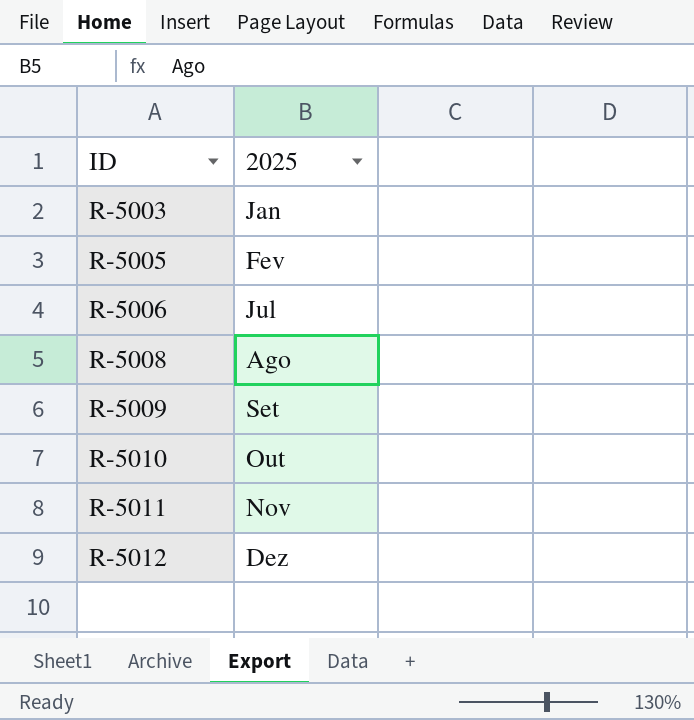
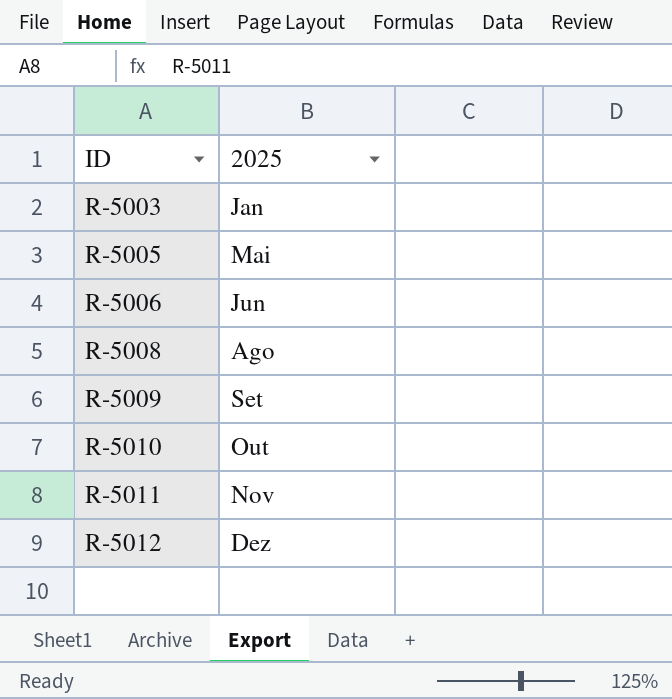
R-5005 | 2025: Fev -> Mai
R-5006 | 2025: Jul -> Jun

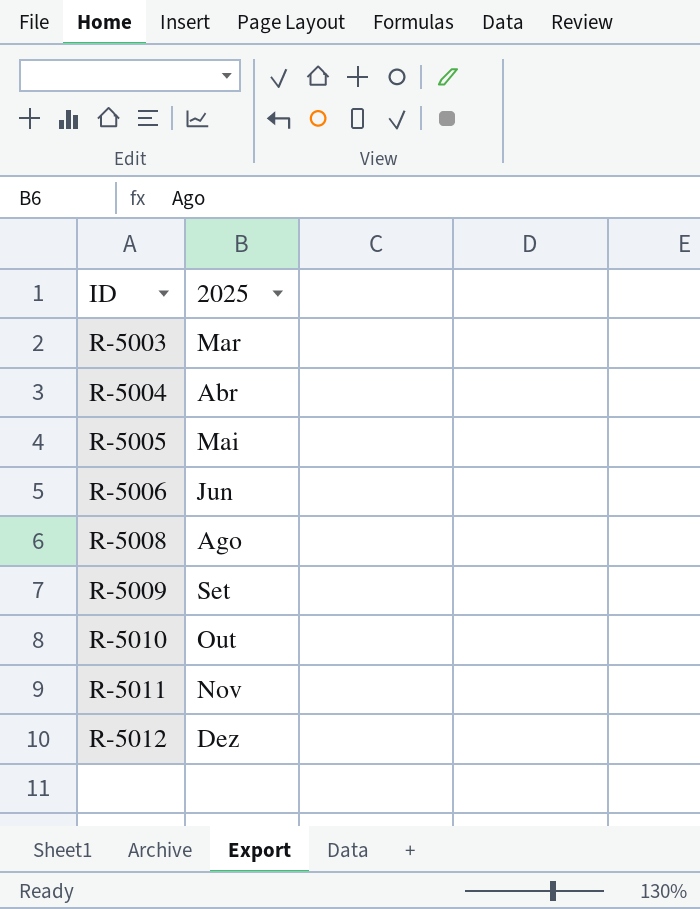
R-5003 | 2025: Jan -> Mar
row R-5004: none -> Abr

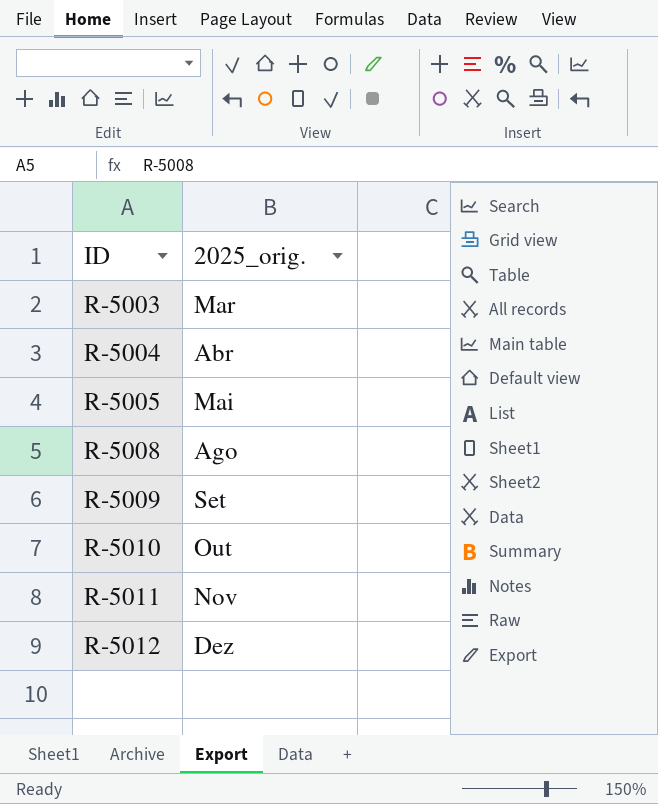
column name: 2025 -> 2025_orig.
row R-5006: Jun -> none

